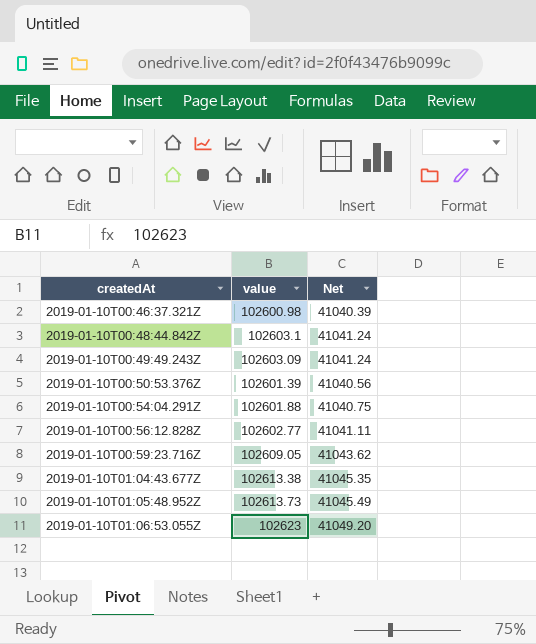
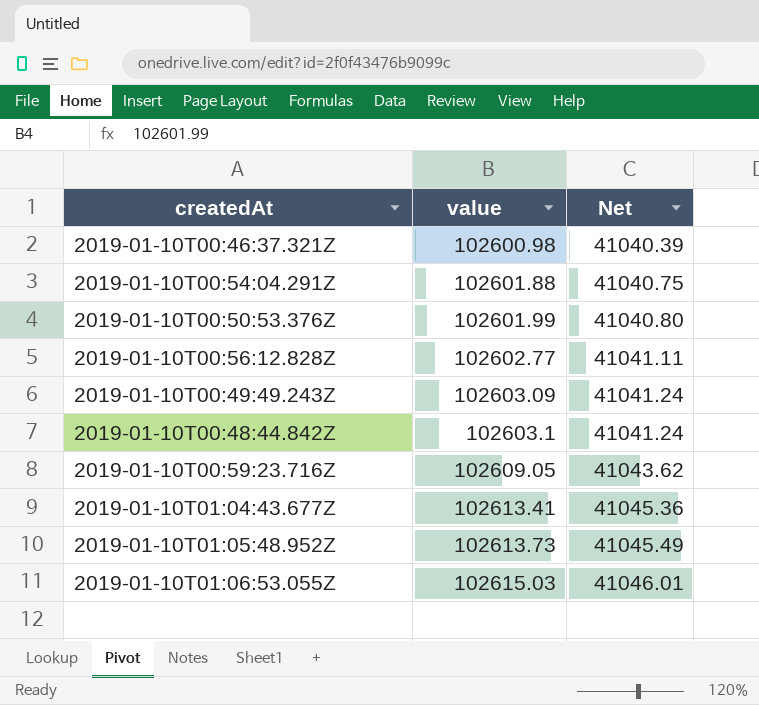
row order: createdAt ascending -> value ascending
2019-01-10T00:50:53.376Z | value: 102601.39 -> 102601.99
2019-01-10T00:50:53.376Z | Net: 41040.56 -> 41040.80
2019-01-10T01:04:43.677Z | value: 102613.38 -> 102613.41
2019-01-10T01:04:43.677Z | Net: 41045.35 -> 41045.36
2019-01-10T01:06:53.055Z | value: 102623 -> 102615.03
2019-01-10T01:06:53.055Z | Net: 41049.20 -> 41046.01

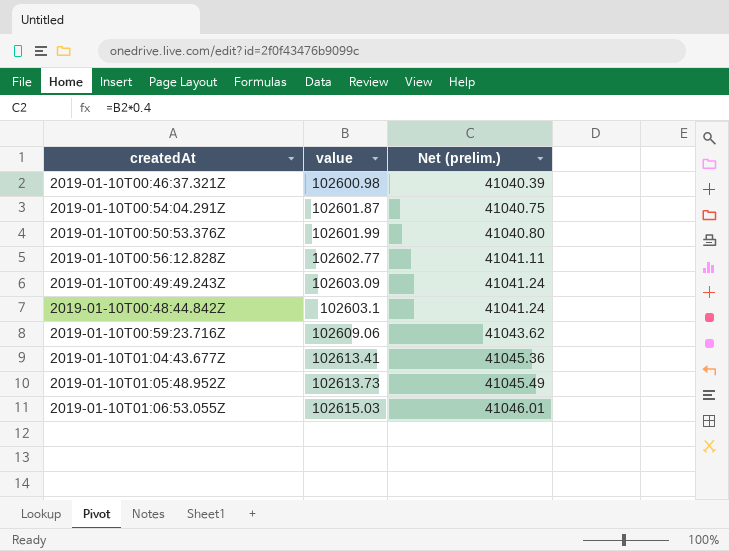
column name: Net -> Net (prelim.)
2019-01-10T00:54:04.291Z | value: 102601.88 -> 102601.87
2019-01-10T00:59:23.716Z | value: 102609.05 -> 102609.06

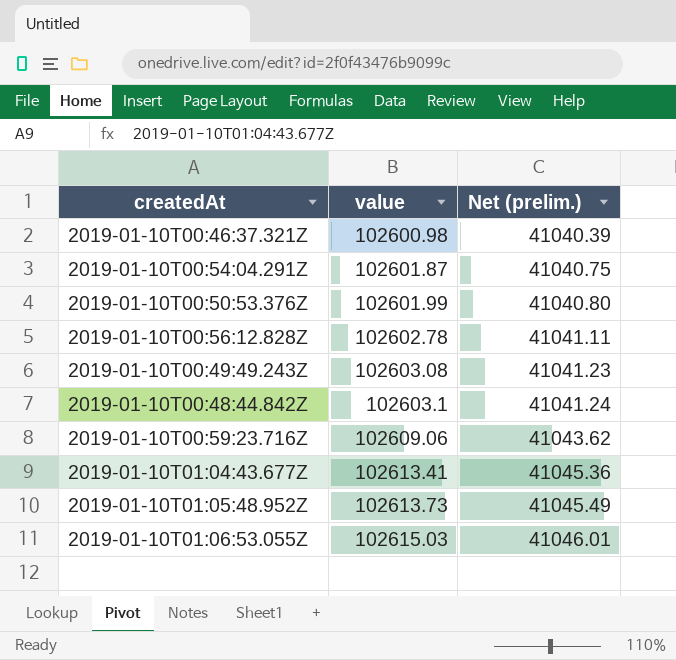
2019-01-10T00:56:12.828Z | value: 102602.77 -> 102602.78
2019-01-10T00:49:49.243Z | value: 102603.09 -> 102603.08
2019-01-10T00:49:49.243Z | Net (prelim.): 41041.24 -> 41041.23

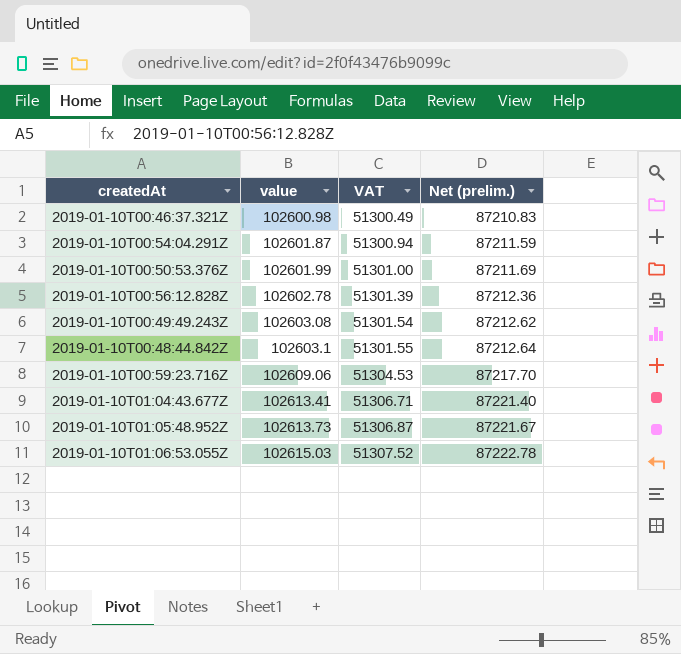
column VAT | formula: none -> [value] * 0.5
column Net (prelim.) | formula: [value] * 0.4 -> [value] * 0.85

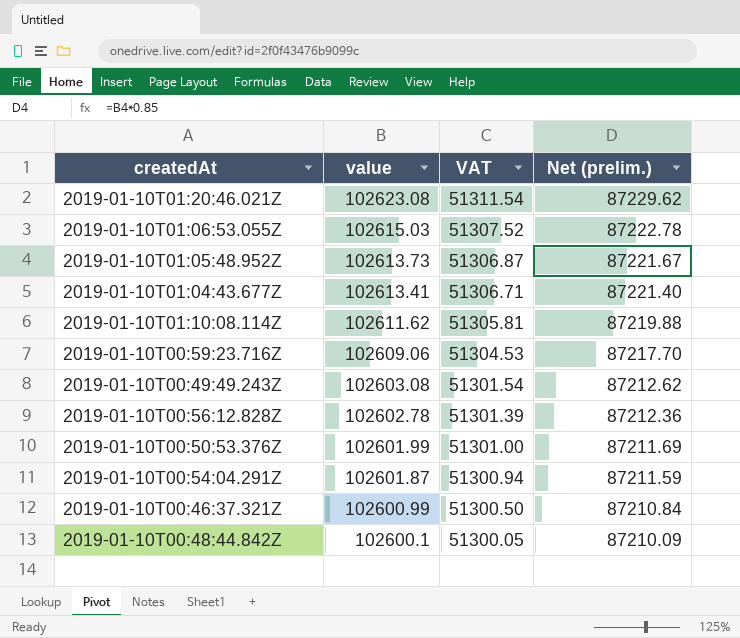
row order: value ascending -> value descending
row 2019-01-10T01:20:46.021Z: none -> 102623.08 | 51311.54 | 87229.62
row 2019-01-10T01:10:08.114Z: none -> 102611.62 | 51305.81 | 87219.88
2019-01-10T00:46:37.321Z | value: 102600.98 -> 102600.99
2019-01-10T00:46:37.321Z | VAT: 51300.49 -> 51300.50
2019-01-10T00:46:37.321Z | Net (prelim.): 87210.83 -> 87210.84
2019-01-10T00:48:44.842Z | value: 102603.1 -> 102600.1
2019-01-10T00:48:44.842Z | VAT: 51301.55 -> 51300.05
2019-01-10T00:48:44.842Z | Net (prelim.): 87212.64 -> 87210.09

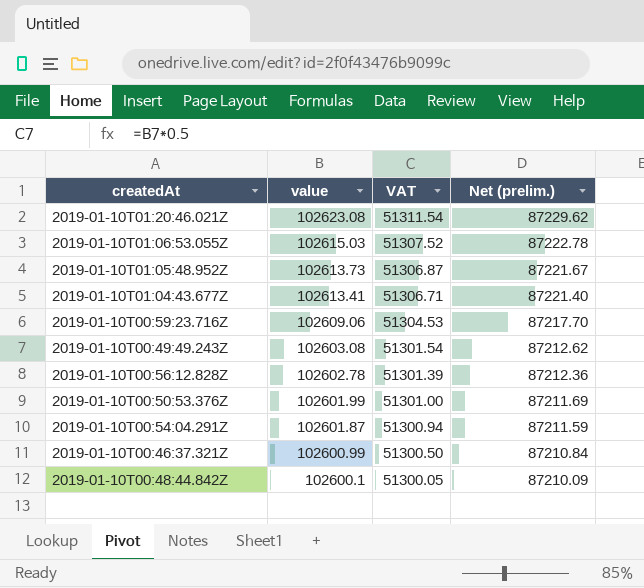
row 2019-01-10T01:10:08.114Z: 102611.62 | 51305.81 | 87219.88 -> none

